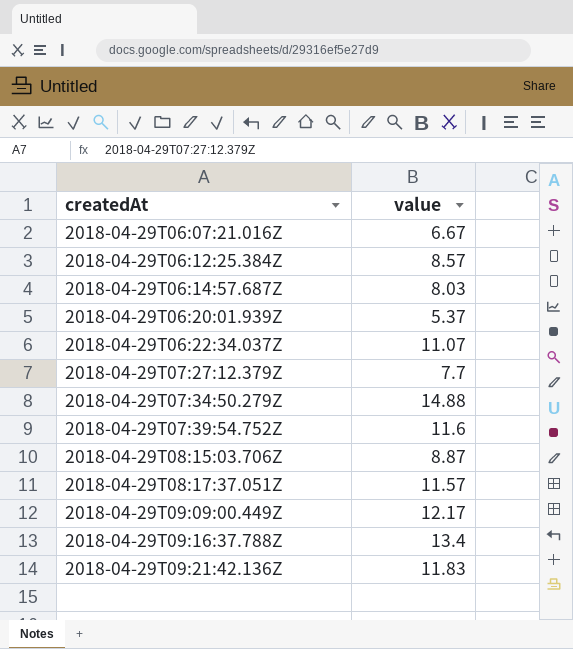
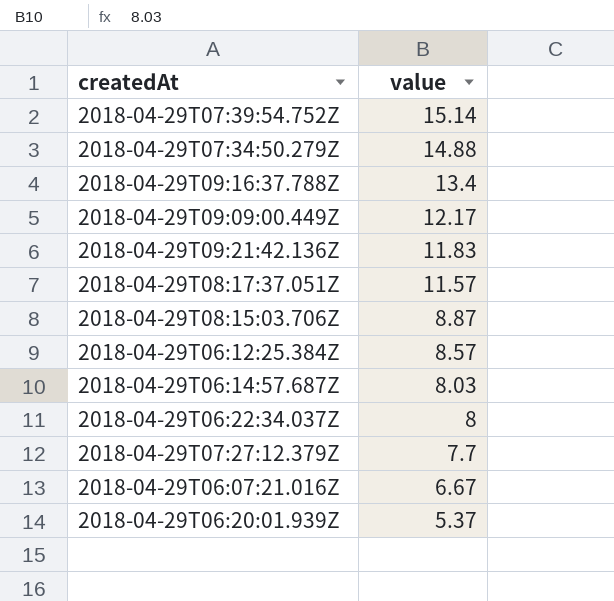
row order: createdAt ascending -> value descending
2018-04-29T07:39:54.752Z | value: 11.6 -> 15.14
2018-04-29T06:22:34.037Z | value: 11.07 -> 8

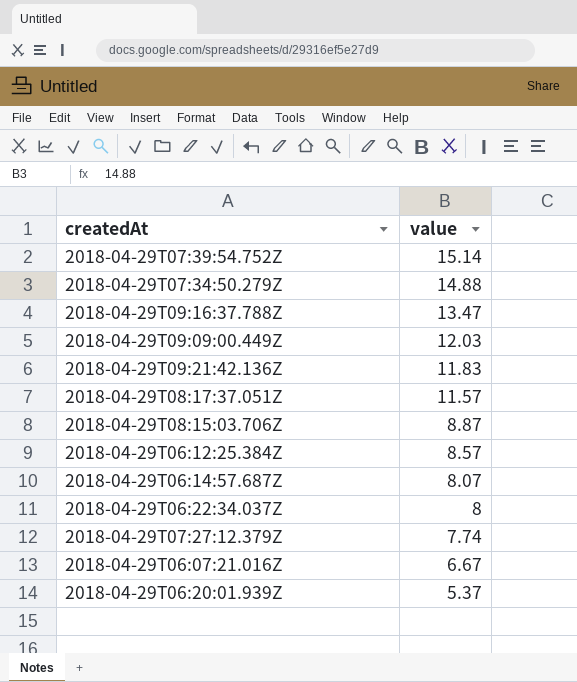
2018-04-29T09:16:37.788Z | value: 13.4 -> 13.47
2018-04-29T09:09:00.449Z | value: 12.17 -> 12.03
2018-04-29T06:14:57.687Z | value: 8.03 -> 8.07
2018-04-29T07:27:12.379Z | value: 7.7 -> 7.74

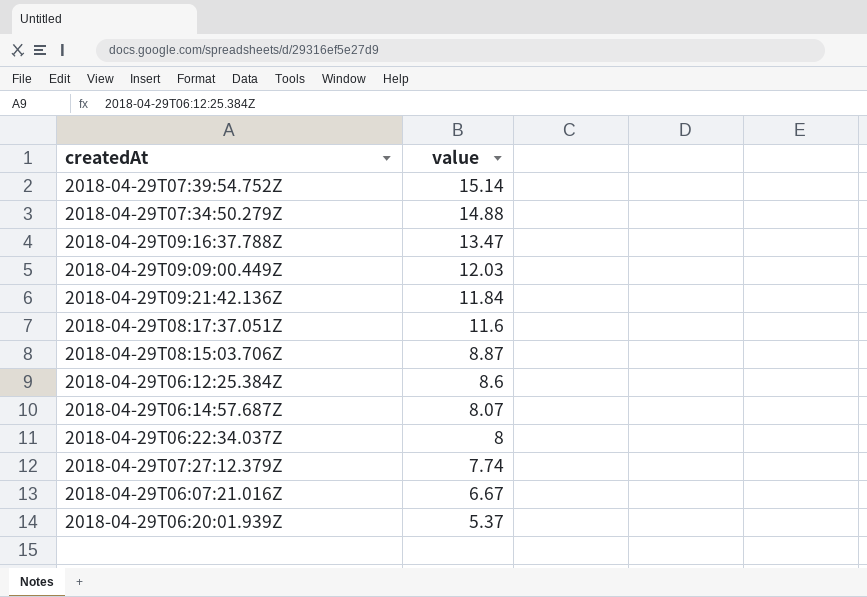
2018-04-29T09:21:42.136Z | value: 11.83 -> 11.84
2018-04-29T08:17:37.051Z | value: 11.57 -> 11.6
2018-04-29T06:12:25.384Z | value: 8.57 -> 8.6

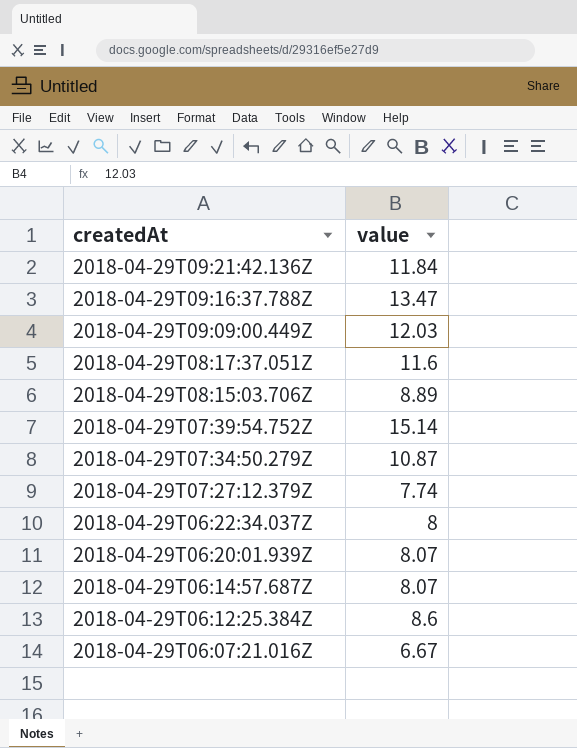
row order: value descending -> createdAt descending
2018-04-29T08:15:03.706Z | value: 8.87 -> 8.89
2018-04-29T07:34:50.279Z | value: 14.88 -> 10.87
2018-04-29T06:20:01.939Z | value: 5.37 -> 8.07

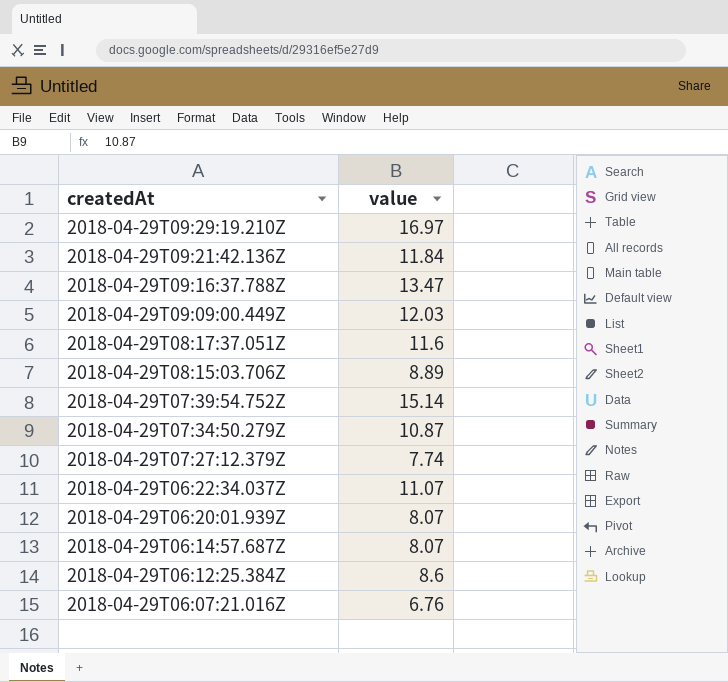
row 2018-04-29T09:29:19.210Z: none -> 16.97
2018-04-29T06:22:34.037Z | value: 8 -> 11.07
2018-04-29T06:07:21.016Z | value: 6.67 -> 6.76

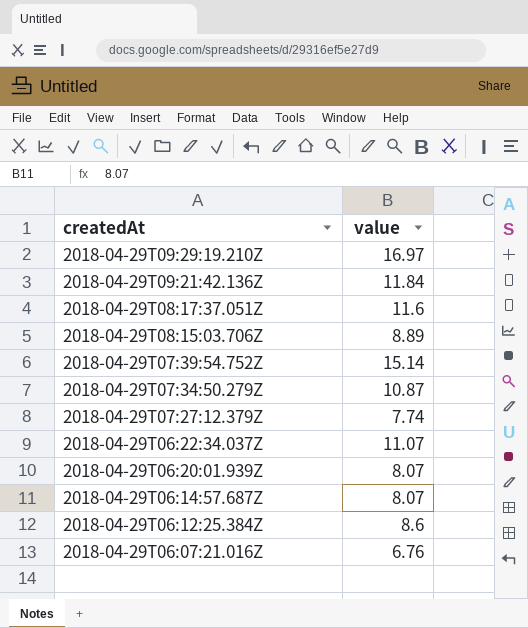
row 2018-04-29T09:16:37.788Z: 13.47 -> none
row 2018-04-29T09:09:00.449Z: 12.03 -> none

